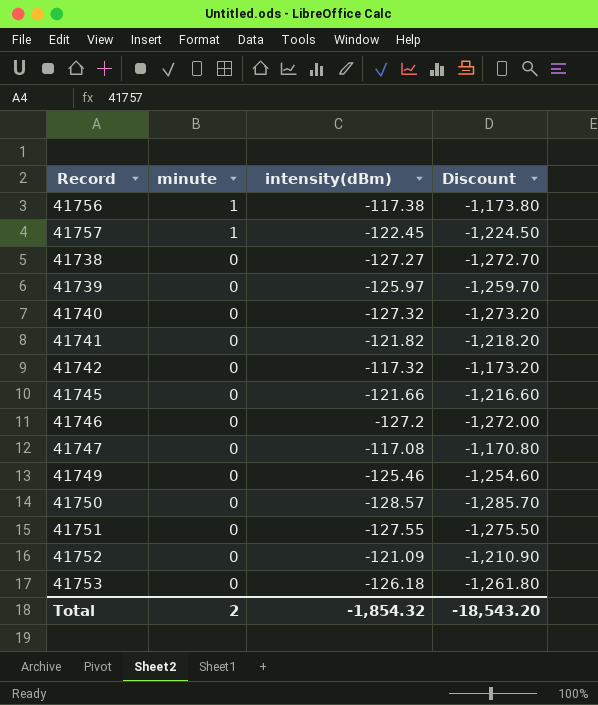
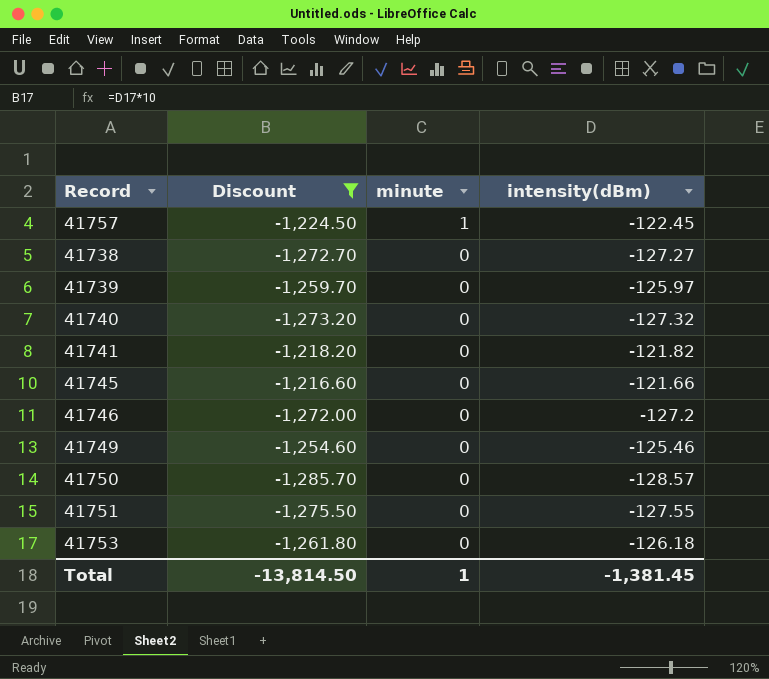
filter: none -> Discount <= -1,216.60
column Discount | position: 4 -> 2
Total | Discount: -18,543.20 -> -13,814.50
Total | minute: 2 -> 1
Total | intensity(dBm): -1,854.32 -> -1,381.45

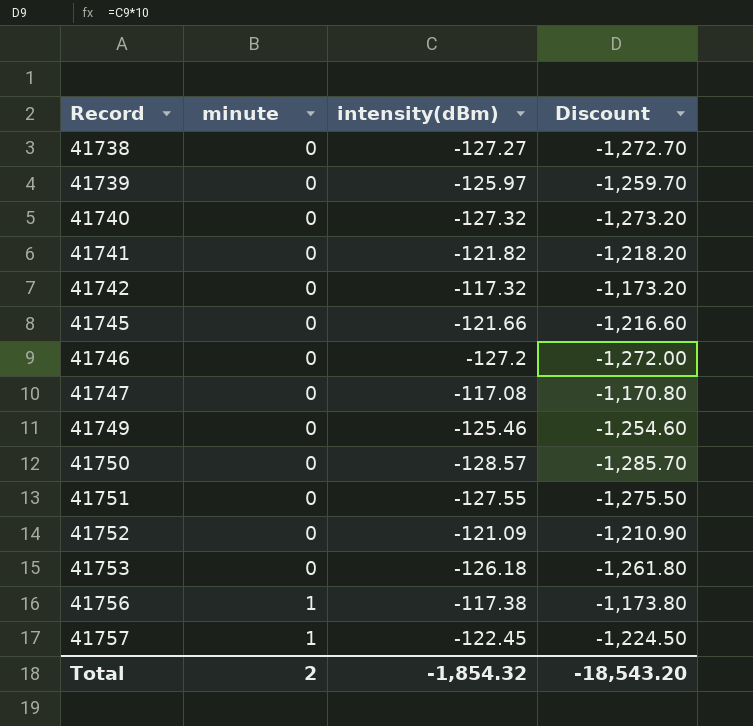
filter: Discount <= -1,216.60 -> none
row order: minute descending -> Record ascending
column Discount | position: 2 -> 4
Total | minute: 1 -> 2
Total | intensity(dBm): -1,381.45 -> -1,854.32
Total | Discount: -13,814.50 -> -18,543.20

